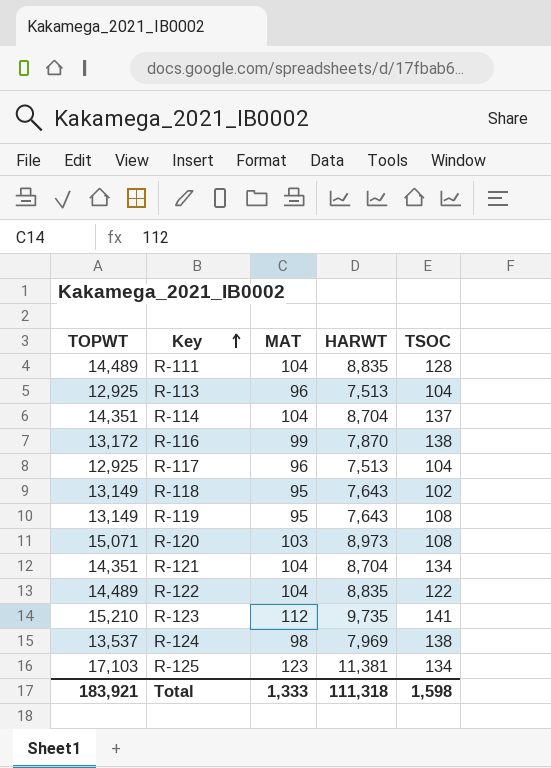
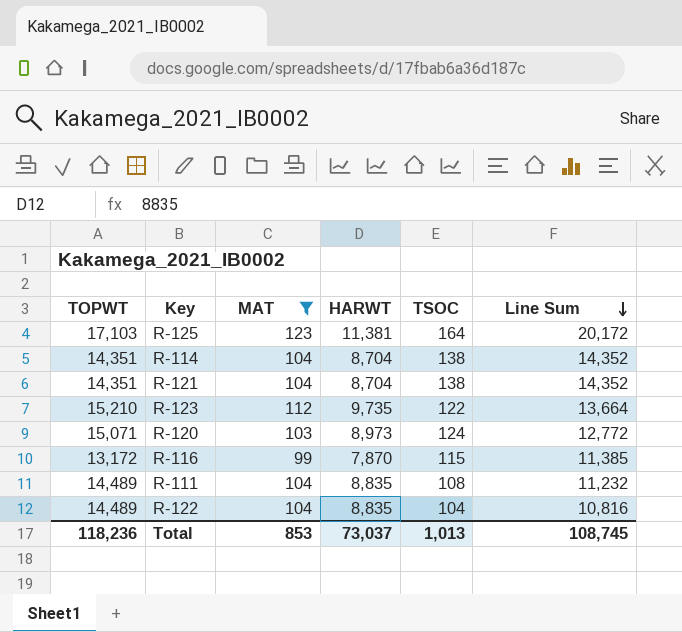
filter: none -> MAT >= 99
row order: Key ascending -> Line Sum descending
column Line Sum | formula: none -> [MAT] * [TSOC]
R-125 | TSOC: 134 -> 164
R-114 | TSOC: 137 -> 138
R-121 | TSOC: 134 -> 138
R-123 | TSOC: 141 -> 122
R-120 | TSOC: 108 -> 124
R-116 | TSOC: 138 -> 115
R-111 | TSOC: 128 -> 108
R-122 | TSOC: 122 -> 104
Total | TOPWT: 183,921 -> 118,236
Total | MAT: 1,333 -> 853
Total | HARWT: 111,318 -> 73,037
Total | TSOC: 1,598 -> 1,013

